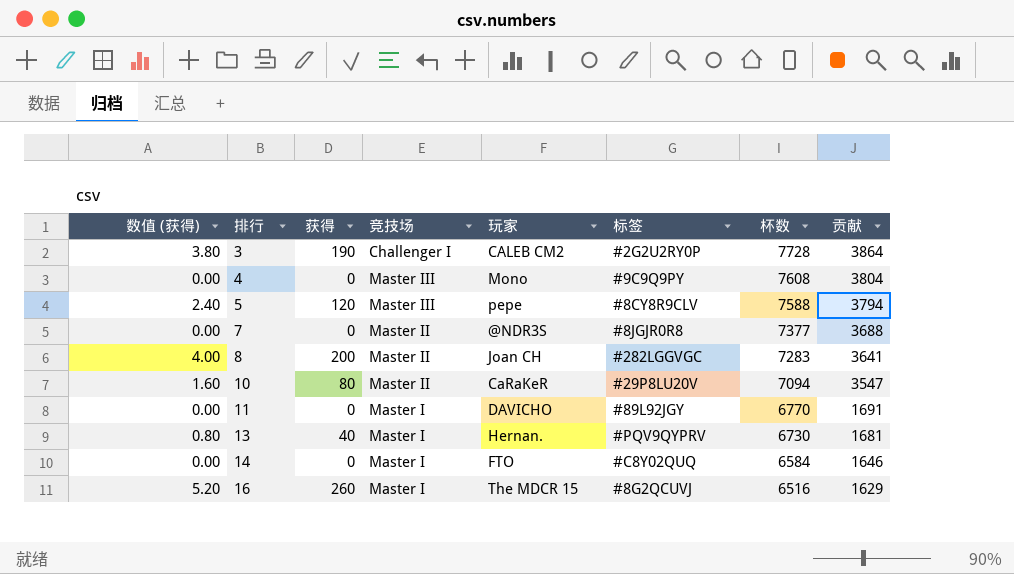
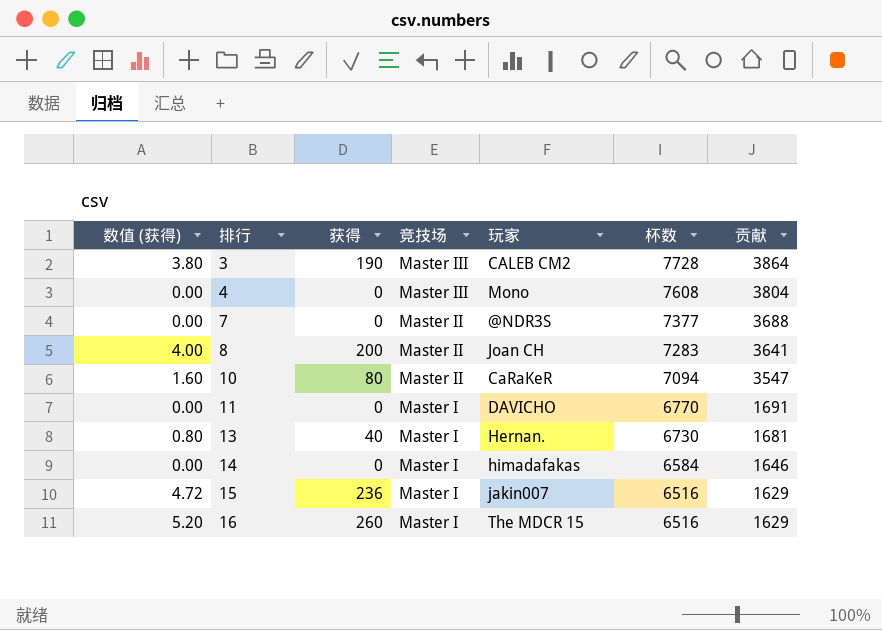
column 标签 | position: 6 -> none
row 5: 2.40 | 120 | Master III | pepe | #8CY8R9CLV | 7588 | 3794 -> none
3 | 竞技场: Challenger I -> Master III
14 | 玩家: FTO -> himadafakas
row 15: none -> 4.72 | 236 | Master I | jakin007 | 6516 | 1629

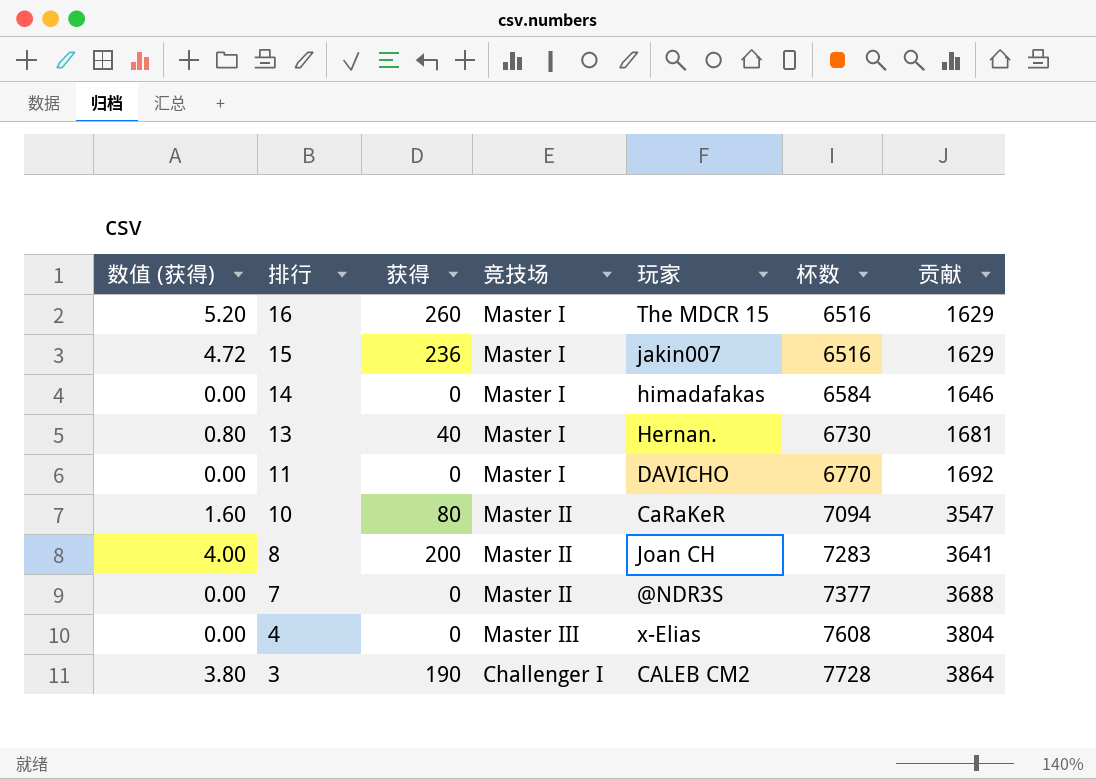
row order: 排行 ascending -> 排行 descending
11 | 贡献: 1691 -> 1692
4 | 玩家: Mono -> x-Elias
3 | 竞技场: Master III -> Challenger I

